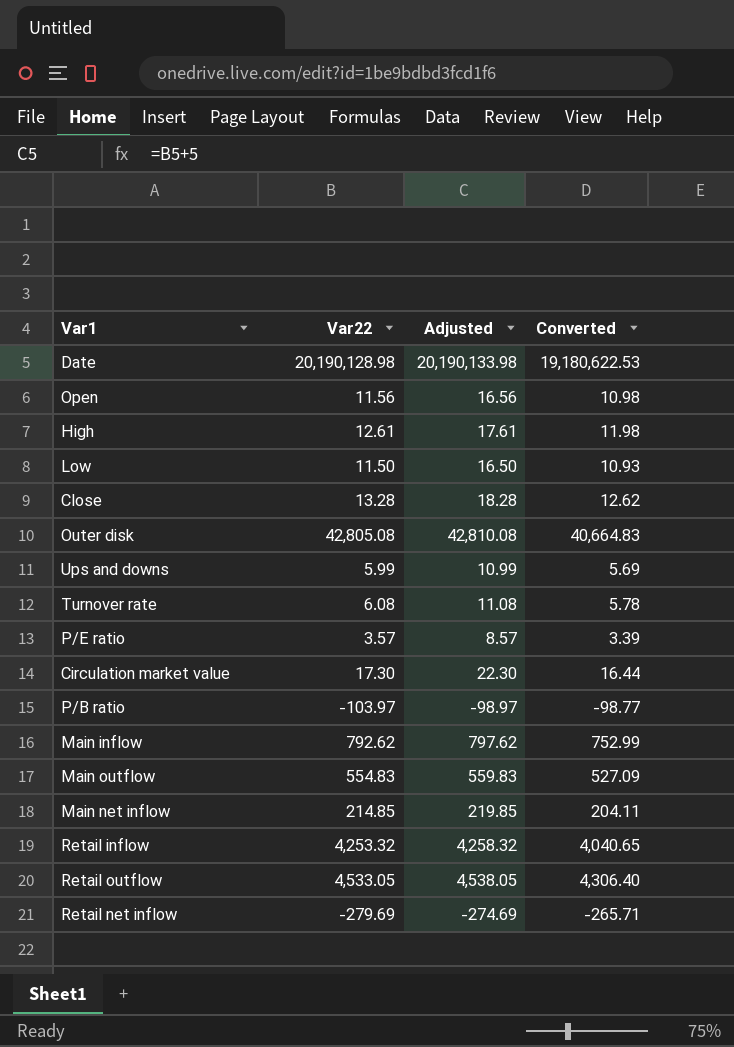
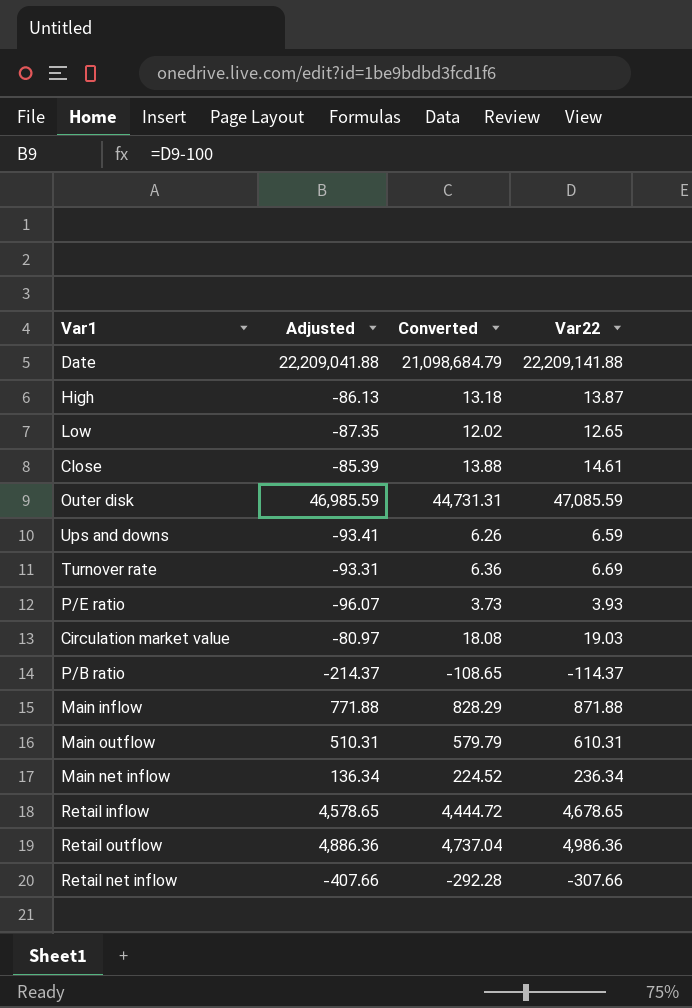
column Adjusted | formula: [Var22] + 5 -> [Var22] - 100
column Var22 | position: 2 -> 4
row Open: 11.56 | 16.56 | 10.98 -> none
Date | Converted: 19,180,622.53 -> 21,098,684.79
Date | Var22: 20,190,128.98 -> 22,209,141.88
High | Converted: 11.98 -> 13.18
High | Var22: 12.61 -> 13.87
Low | Converted: 10.93 -> 12.02
Low | Var22: 11.50 -> 12.65
Close | Converted: 12.62 -> 13.88
Close | Var22: 13.28 -> 14.61
Outer disk | Converted: 40,664.83 -> 44,731.31
Outer disk | Var22: 42,805.08 -> 47,085.59
Ups and downs | Converted: 5.69 -> 6.26
Ups and downs | Var22: 5.99 -> 6.59
Turnover rate | Converted: 5.78 -> 6.36
Turnover rate | Var22: 6.08 -> 6.69
P/E ratio | Converted: 3.39 -> 3.73
P/E ratio | Var22: 3.57 -> 3.93
Circulation market value | Converted: 16.44 -> 18.08
Circulation market value | Var22: 17.30 -> 19.03
P/B ratio | Converted: -98.77 -> -108.65
P/B ratio | Var22: -103.97 -> -114.37
Main inflow | Converted: 752.99 -> 828.29
Main inflow | Var22: 792.62 -> 871.88
Main outflow | Converted: 527.09 -> 579.79
Main outflow | Var22: 554.83 -> 610.31
Main net inflow | Converted: 204.11 -> 224.52
Main net inflow | Var22: 214.85 -> 236.34
Retail inflow | Converted: 4,040.65 -> 4,444.72
Retail inflow | Var22: 4,253.32 -> 4,678.65
Retail outflow | Converted: 4,306.40 -> 4,737.04
Retail outflow | Var22: 4,533.05 -> 4,986.36
Retail net inflow | Converted: -265.71 -> -292.28
Retail net inflow | Var22: -279.69 -> -307.66

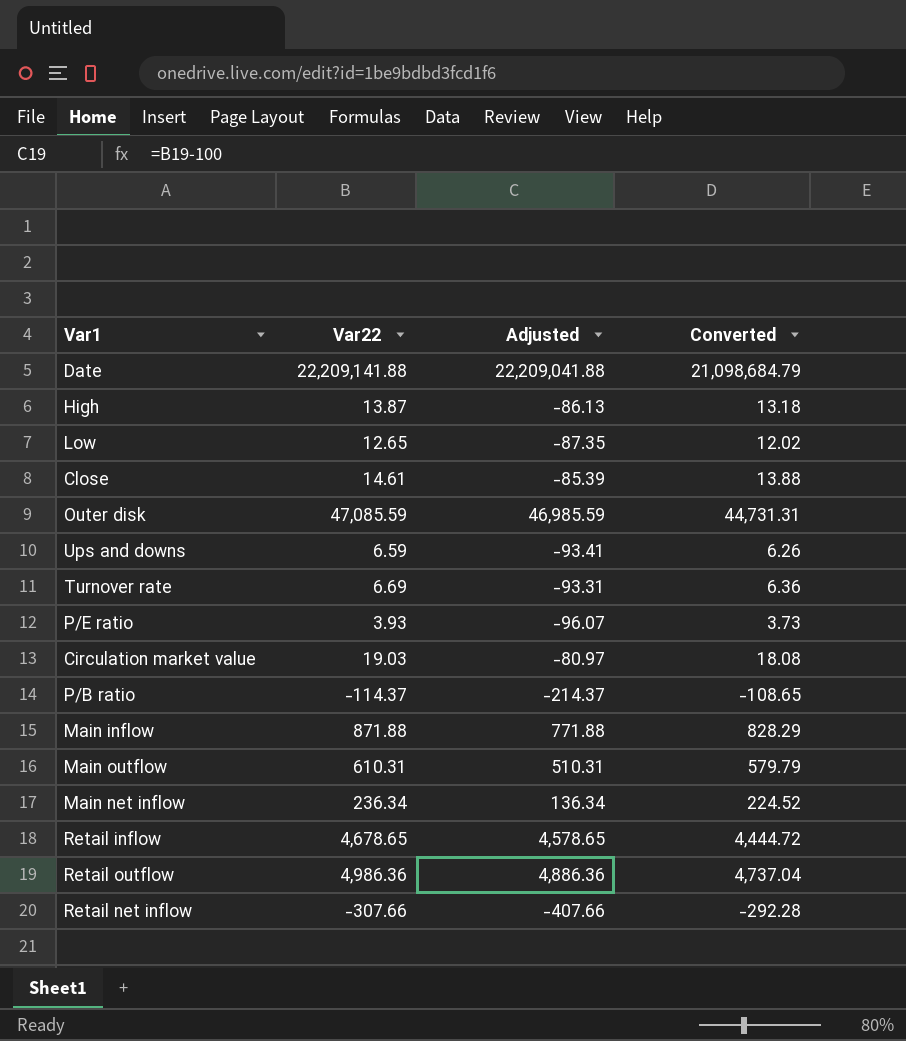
column Var22 | position: 4 -> 2

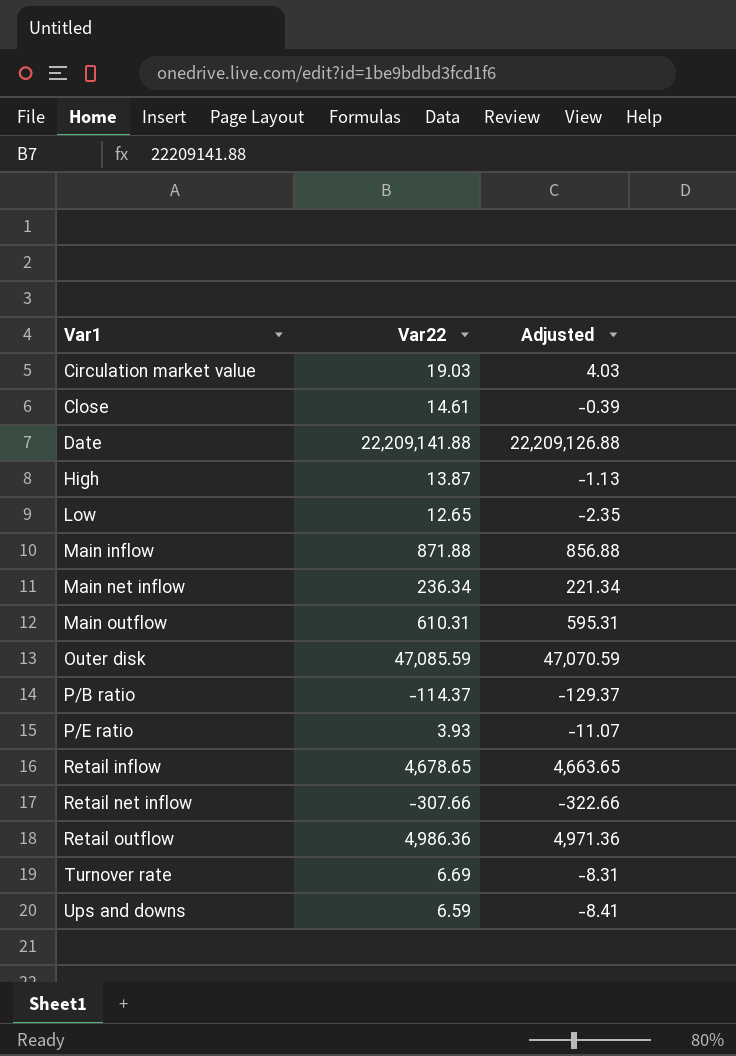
row order: none -> Var1 ascending
column Converted | formula: [Var22] * 0.95 -> none
column Adjusted | formula: [Var22] - 100 -> [Var22] - 15

